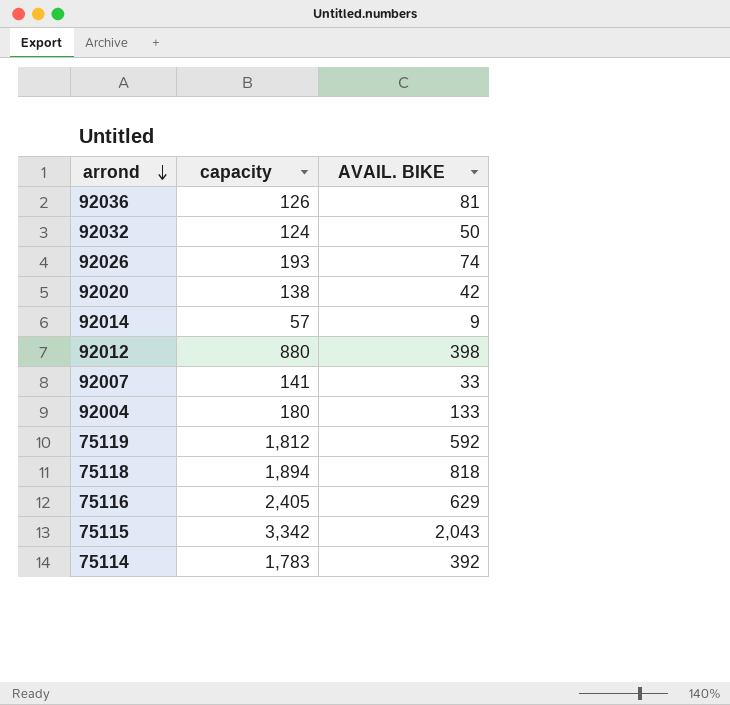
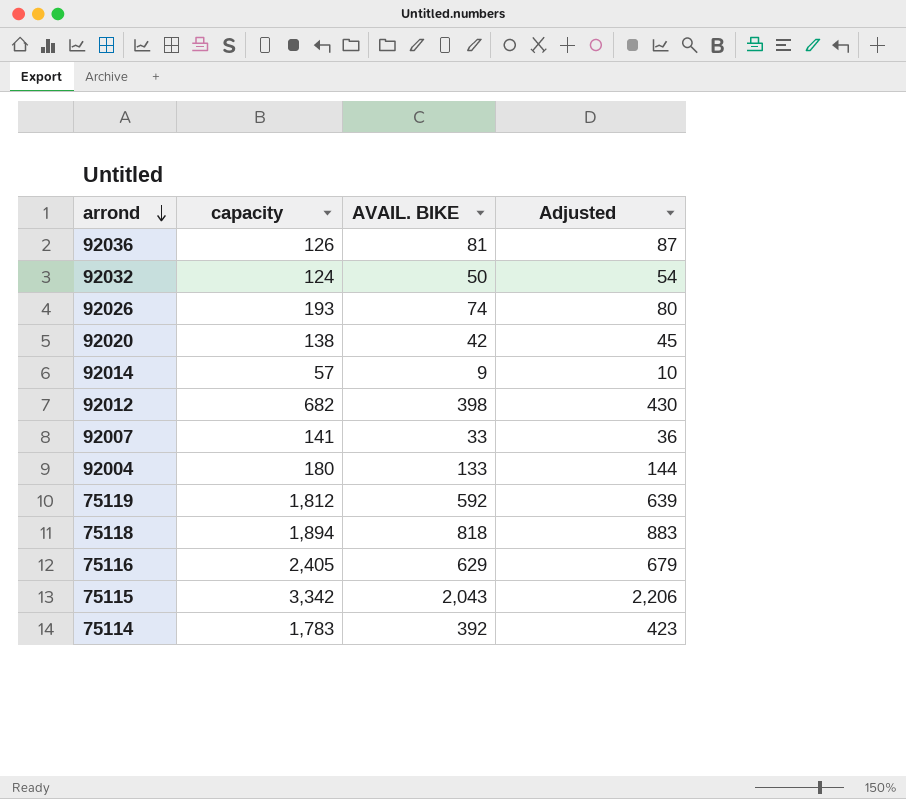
column Adjusted | formula: none -> [AVAIL. BIKE] * 1.08
92012 | capacity: 880 -> 682

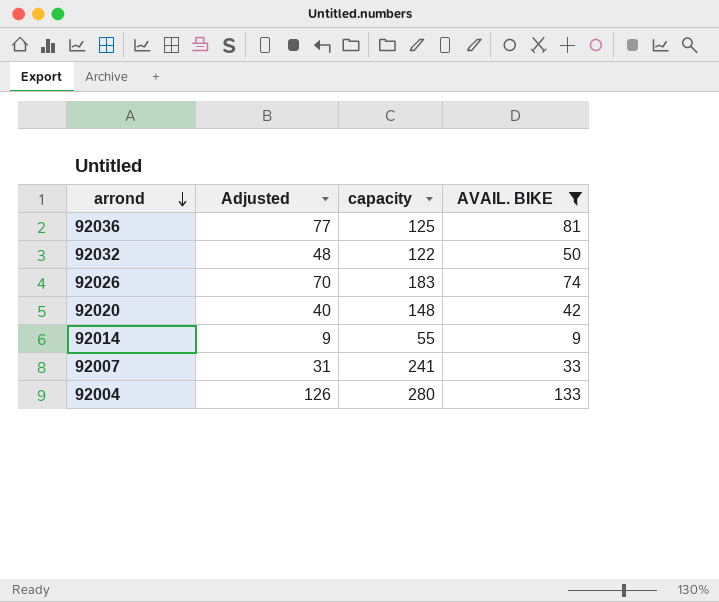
filter: none -> AVAIL. BIKE <= 133
column Adjusted | formula: [AVAIL. BIKE] * 1.08 -> [AVAIL. BIKE] * 0.95
column Adjusted | position: 4 -> 2
92036 | capacity: 126 -> 125
92032 | capacity: 124 -> 122
92026 | capacity: 193 -> 183
92020 | capacity: 138 -> 148
92014 | capacity: 57 -> 55
92007 | capacity: 141 -> 241
92004 | capacity: 180 -> 280

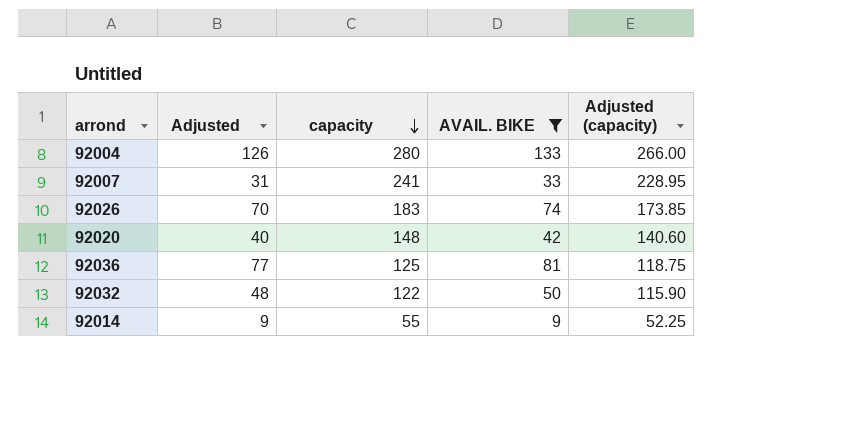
row order: arrond descending -> capacity descending
column Adjusted (capacity) | formula: none -> [capacity] * 0.95

